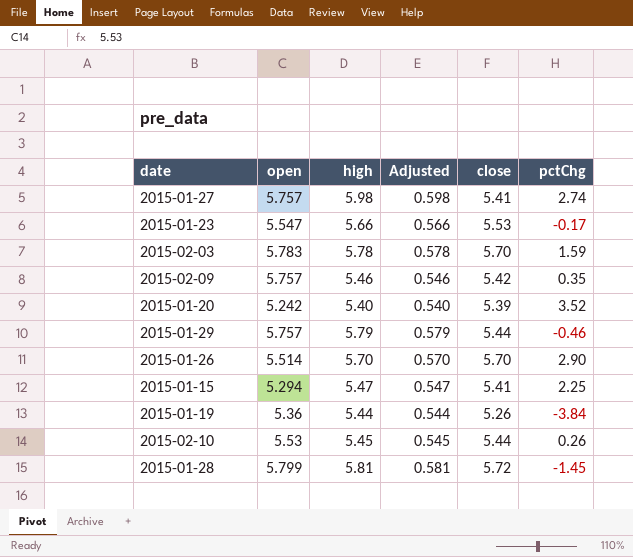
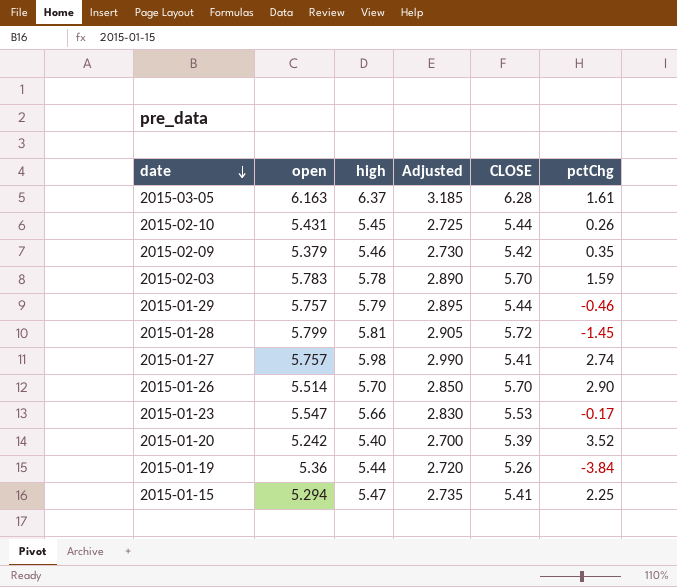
row order: none -> date descending
column Adjusted | formula: [high] * 0.1 -> [high] * 0.5
column name: close -> CLOSE
row 2015-03-05: none -> 6.163 | 6.37 | 3.185 | 6.28 | 1.61
2015-02-10 | open: 5.53 -> 5.431
2015-02-09 | open: 5.757 -> 5.379

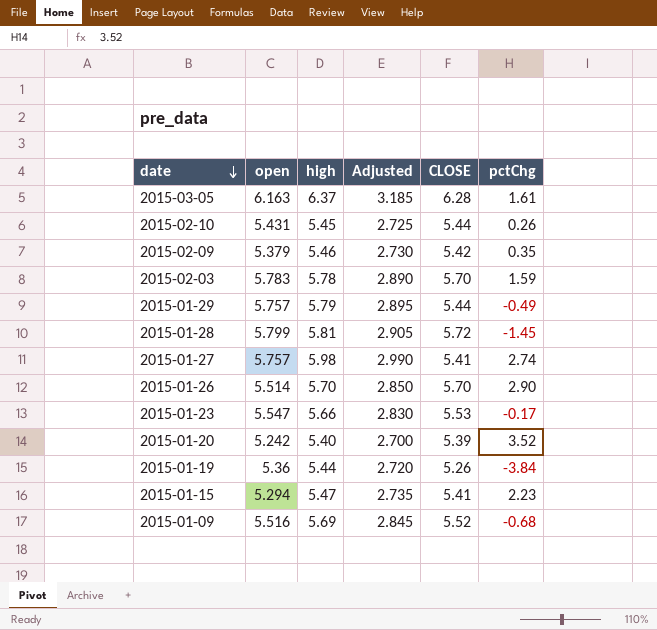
2015-01-29 | pctChg: -0.46 -> -0.49
2015-01-15 | pctChg: 2.25 -> 2.23
row 2015-01-09: none -> 5.516 | 5.69 | 2.845 | 5.52 | -0.68

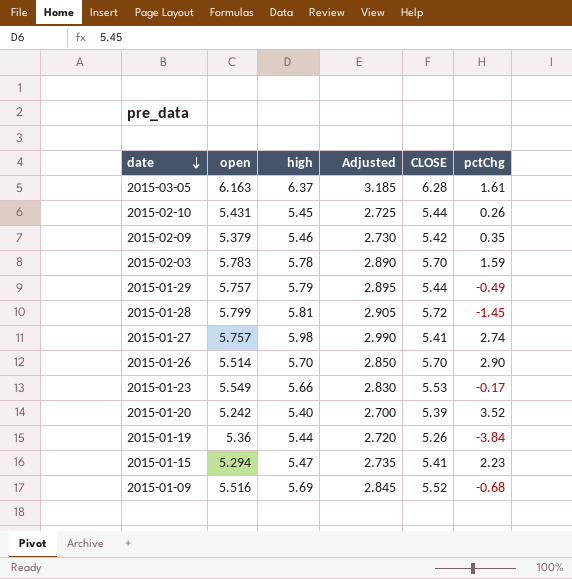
2015-01-23 | open: 5.547 -> 5.549

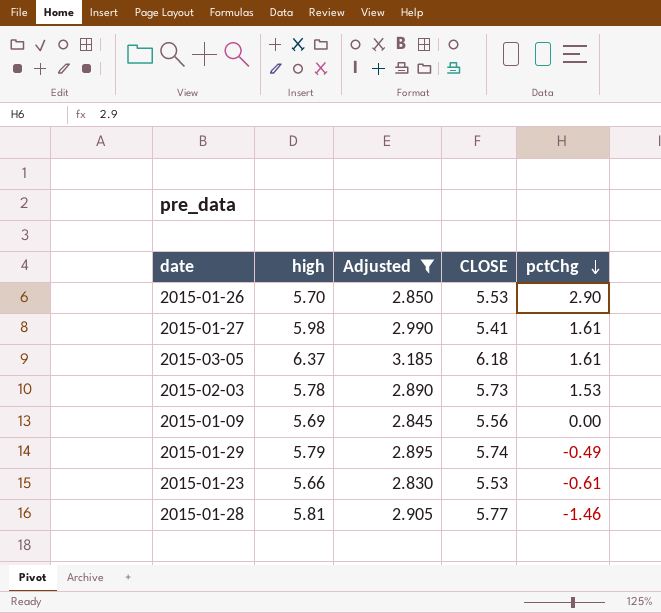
filter: none -> Adjusted >= 2.830
row order: date descending -> pctChg descending
column open | position: 2 -> none
2015-01-26 | CLOSE: 5.70 -> 5.53
2015-01-27 | pctChg: 2.74 -> 1.61
2015-03-05 | CLOSE: 6.28 -> 6.18
2015-02-03 | CLOSE: 5.70 -> 5.73
2015-02-03 | pctChg: 1.59 -> 1.53
2015-01-09 | CLOSE: 5.52 -> 5.56
2015-01-09 | pctChg: -0.68 -> 0.00
2015-01-29 | CLOSE: 5.44 -> 5.74
2015-01-23 | pctChg: -0.17 -> -0.61
2015-01-28 | CLOSE: 5.72 -> 5.77
2015-01-28 | pctChg: -1.45 -> -1.46

